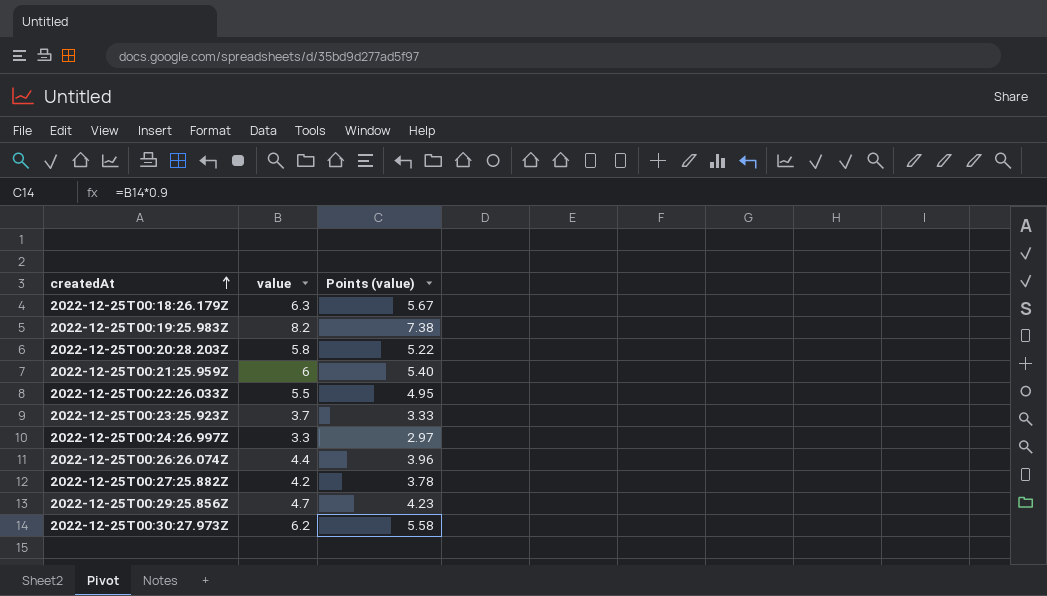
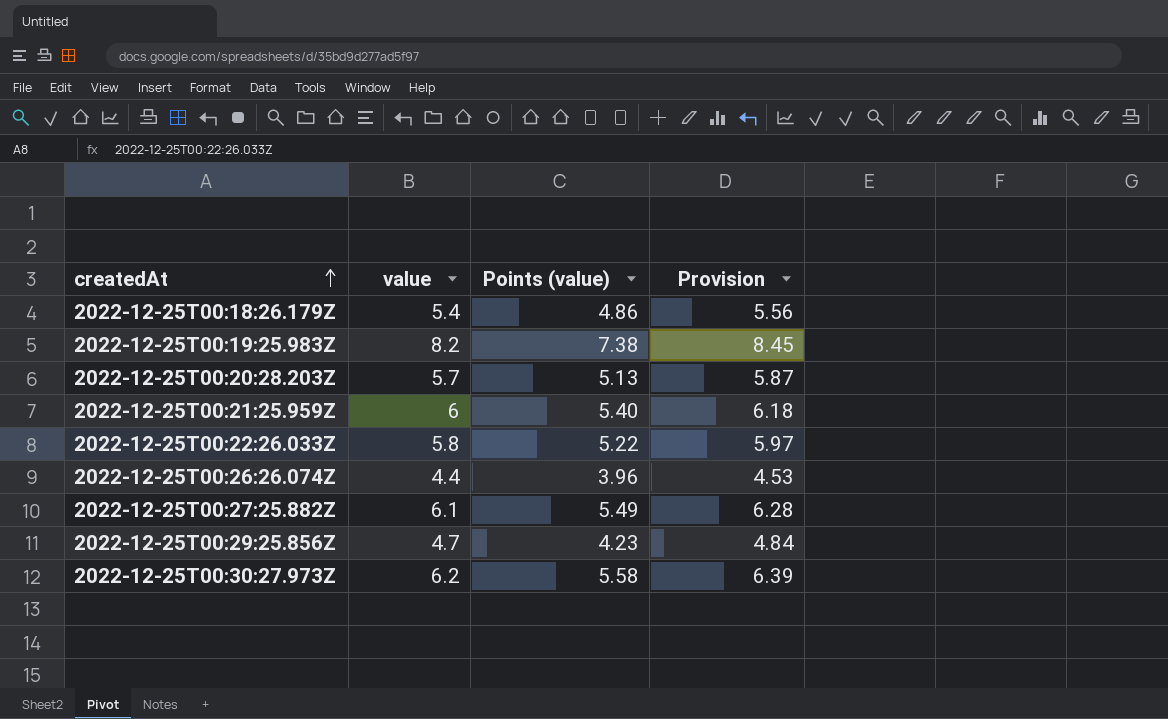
column Provision | formula: none -> [value] * 1.03
row 2022-12-25T00:23:25.923Z: 3.7 | 3.33 -> none
row 2022-12-25T00:24:26.997Z: 3.3 | 2.97 -> none
2022-12-25T00:18:26.179Z | value: 6.3 -> 5.4
2022-12-25T00:18:26.179Z | Points (value): 5.67 -> 4.86
2022-12-25T00:20:28.203Z | value: 5.8 -> 5.7
2022-12-25T00:20:28.203Z | Points (value): 5.22 -> 5.13
2022-12-25T00:22:26.033Z | value: 5.5 -> 5.8
2022-12-25T00:22:26.033Z | Points (value): 4.95 -> 5.22
2022-12-25T00:27:25.882Z | value: 4.2 -> 6.1
2022-12-25T00:27:25.882Z | Points (value): 3.78 -> 5.49

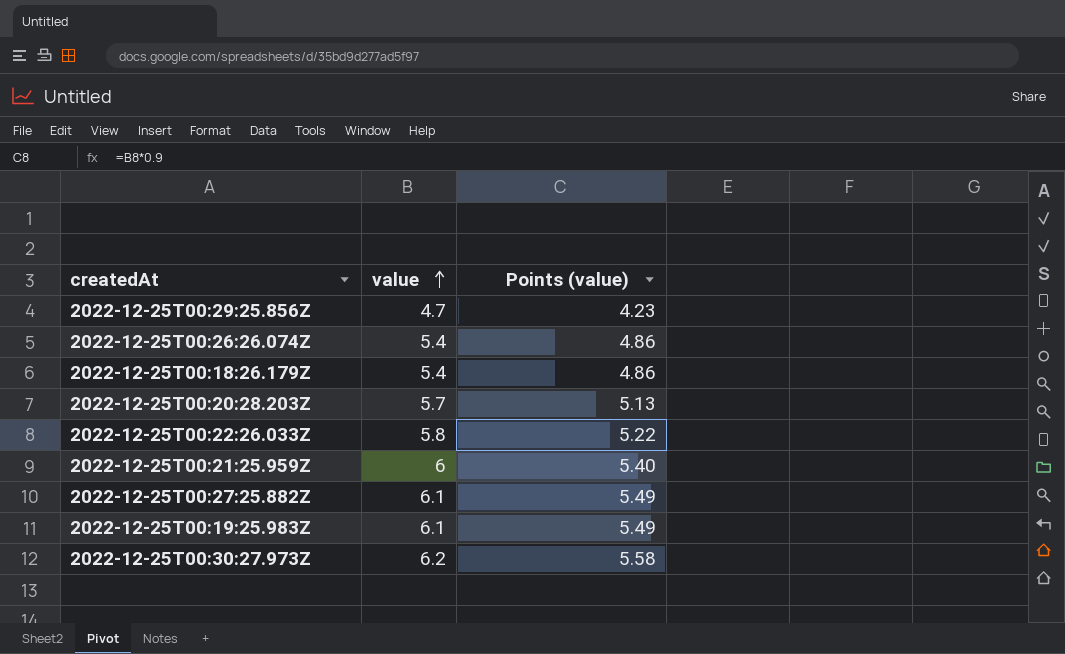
row order: createdAt ascending -> value ascending
column Provision | formula: [value] * 1.03 -> none
2022-12-25T00:26:26.074Z | value: 4.4 -> 5.4
2022-12-25T00:26:26.074Z | Points (value): 3.96 -> 4.86
2022-12-25T00:19:25.983Z | value: 8.2 -> 6.1
2022-12-25T00:19:25.983Z | Points (value): 7.38 -> 5.49

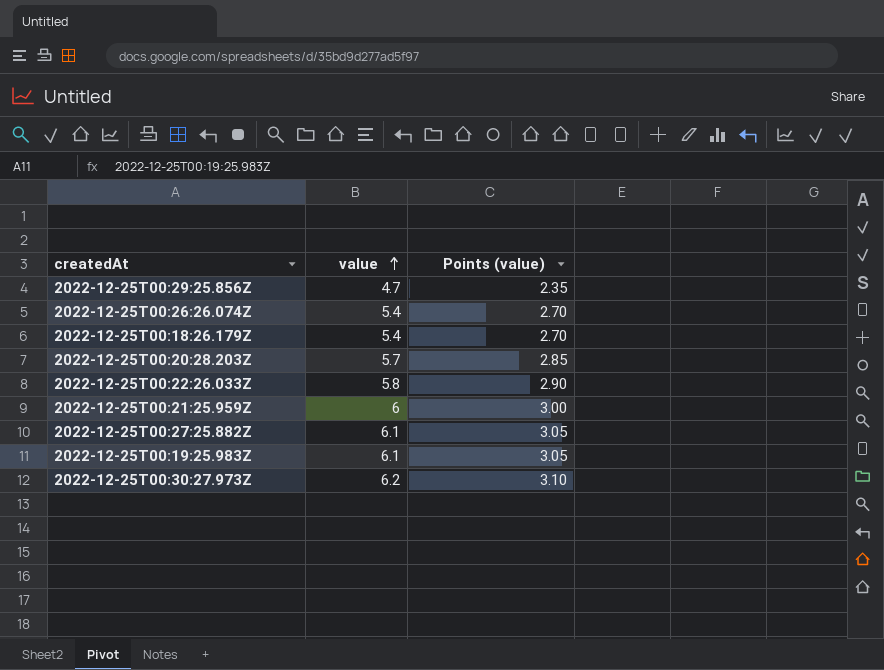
column Points (value) | formula: [value] * 0.9 -> [value] * 0.5

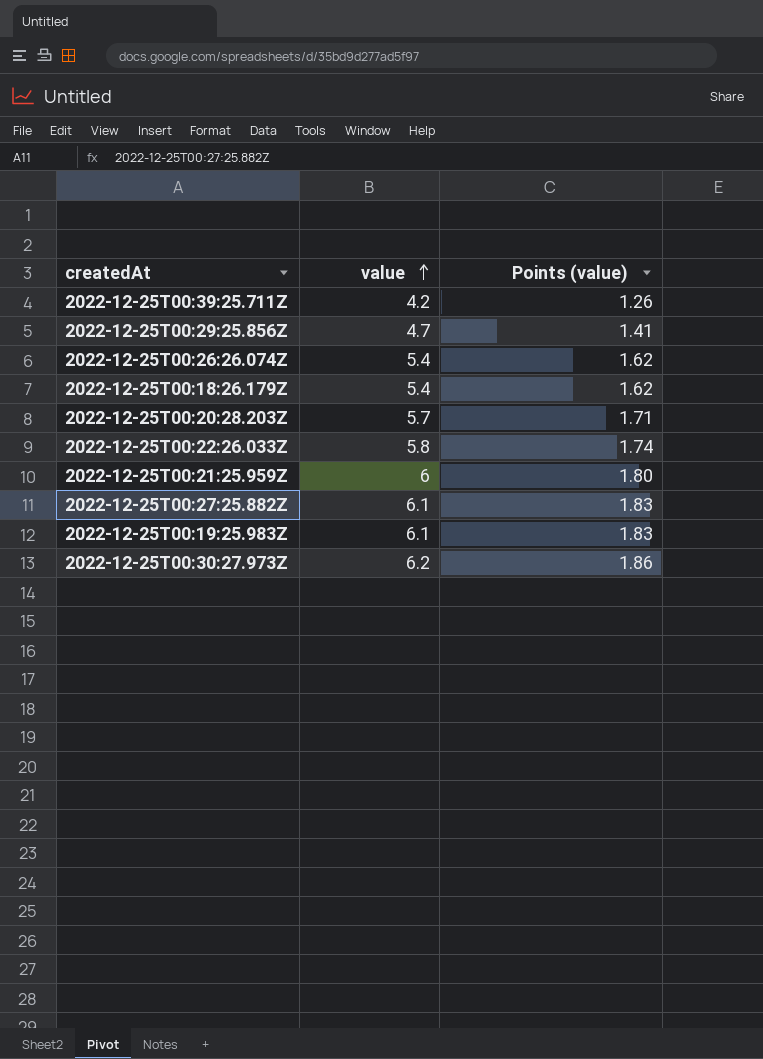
column Points (value) | formula: [value] * 0.5 -> [value] * 0.3
row 2022-12-25T00:39:25.711Z: none -> 4.2 | 1.26

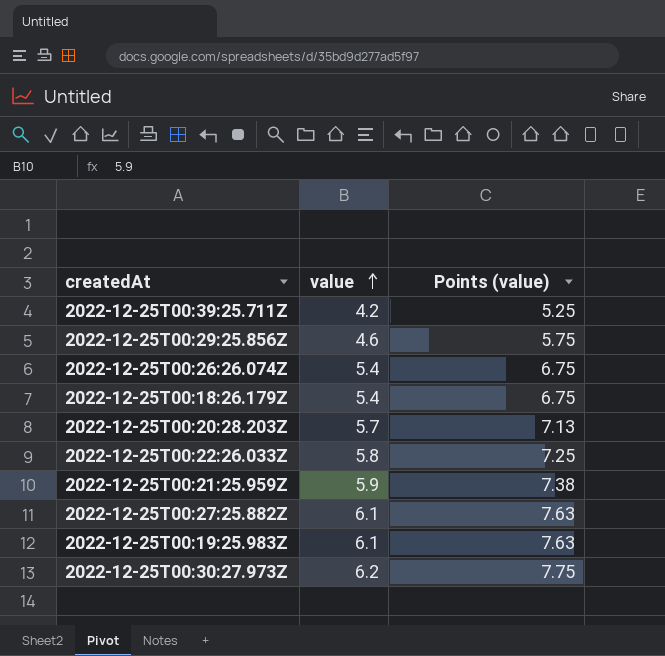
column Points (value) | formula: [value] * 0.3 -> [value] * 1.25
2022-12-25T00:29:25.856Z | value: 4.7 -> 4.6
2022-12-25T00:21:25.959Z | value: 6 -> 5.9

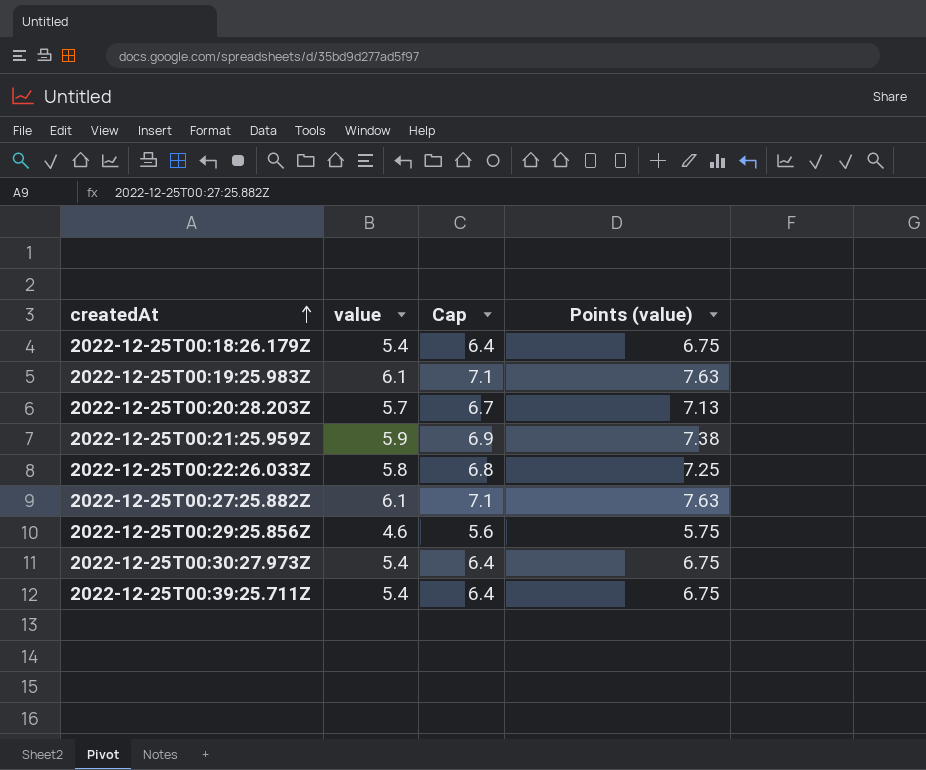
row order: value ascending -> createdAt ascending
column Cap | formula: none -> [value] + 1
row 2022-12-25T00:26:26.074Z: 5.4 | 6.75 -> none
2022-12-25T00:30:27.973Z | value: 6.2 -> 5.4
2022-12-25T00:30:27.973Z | Points (value): 7.75 -> 6.75
2022-12-25T00:39:25.711Z | value: 4.2 -> 5.4
2022-12-25T00:39:25.711Z | Points (value): 5.25 -> 6.75

